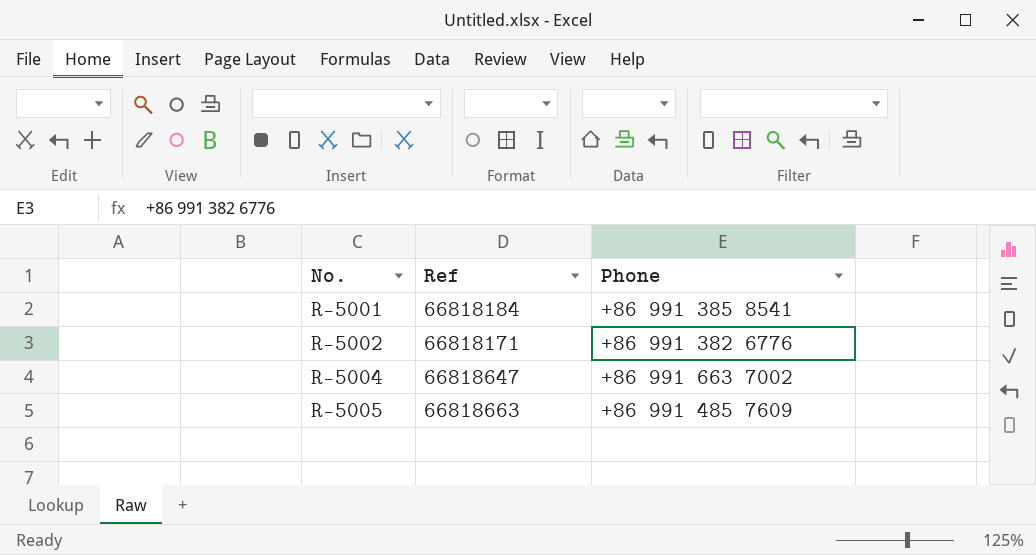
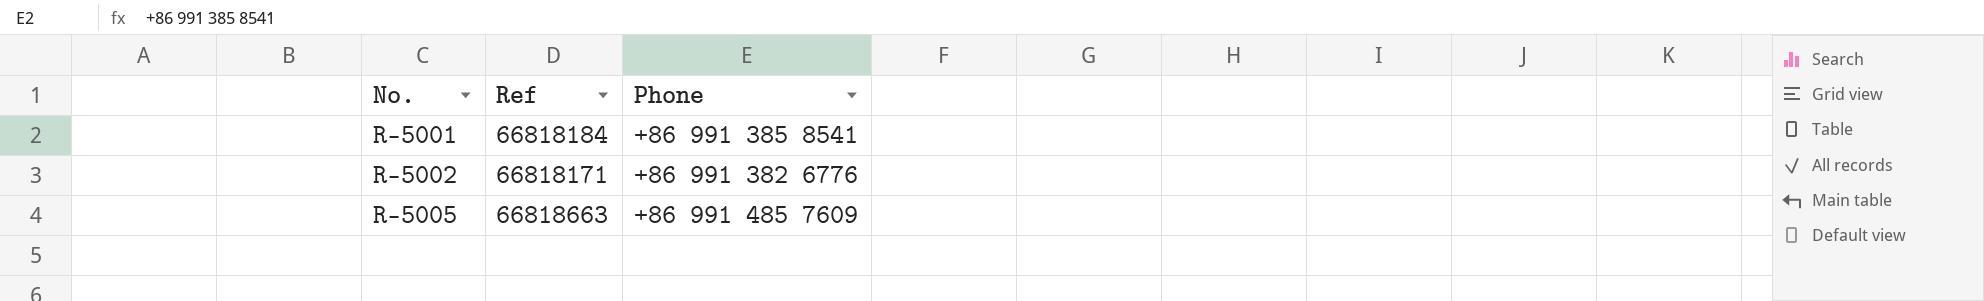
row R-5004: 66818647 | +86 991 663 7002 -> none

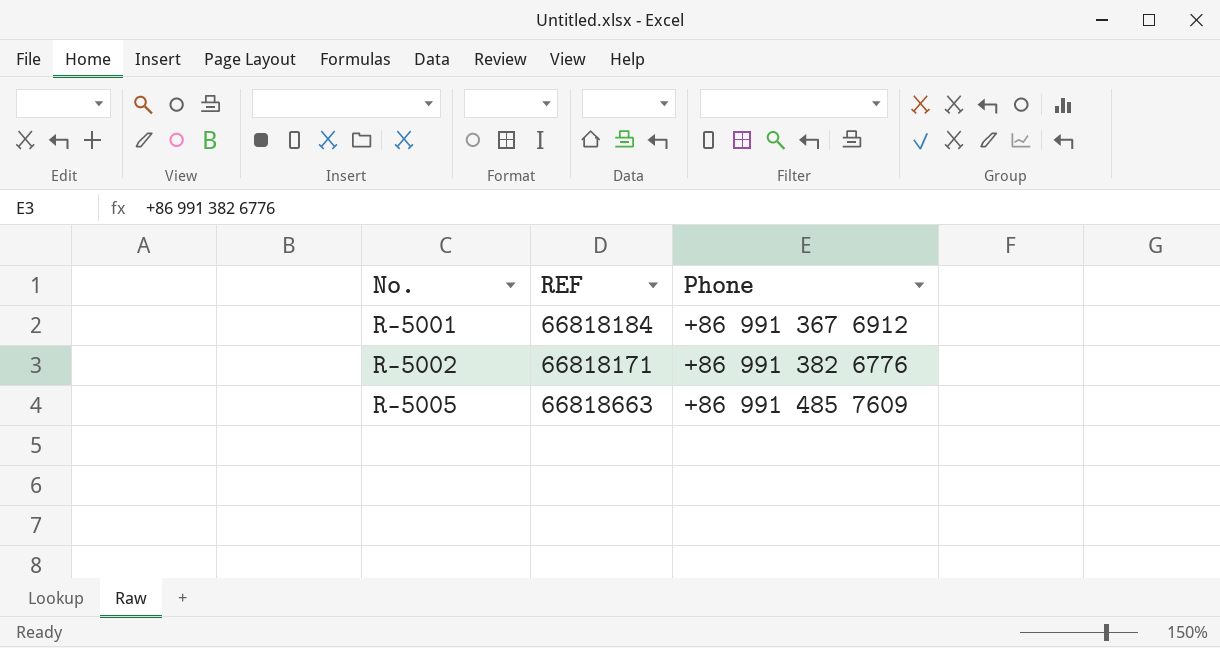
column name: Ref -> REF
R-5001 | Phone: +86 991 385 8541 -> +86 991 367 6912

